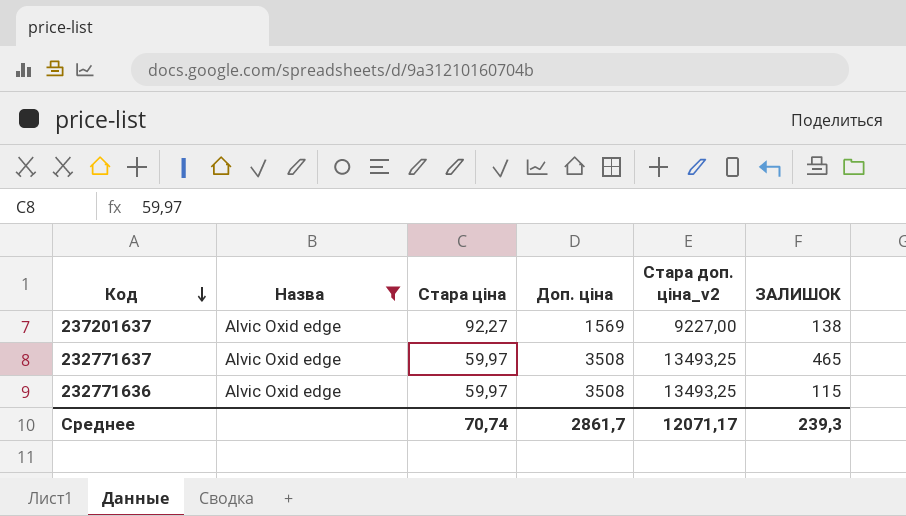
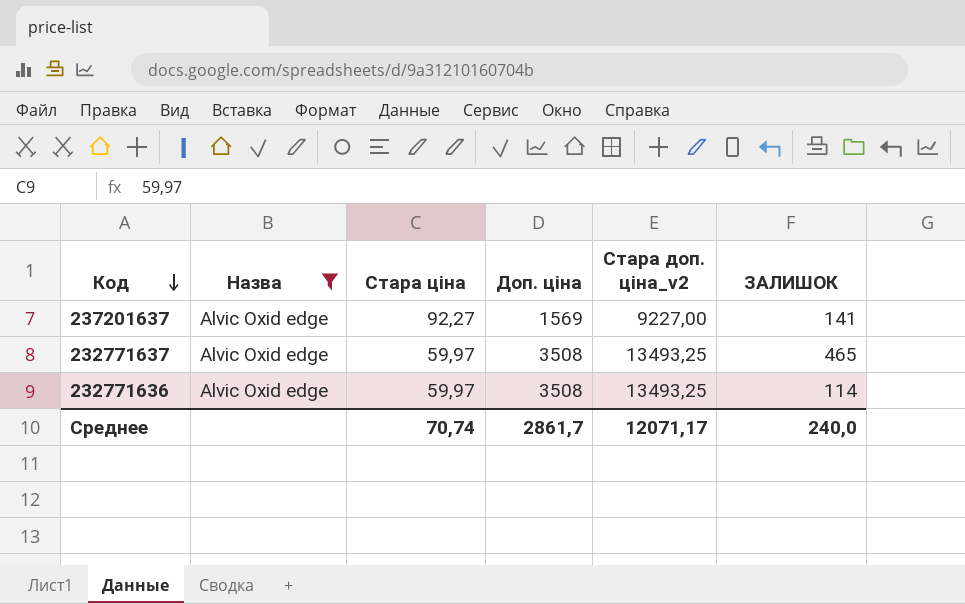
237201637 | ЗАЛИШОК: 138 -> 141
232771636 | ЗАЛИШОК: 115 -> 114
Среднее | ЗАЛИШОК: 239,3 -> 240,0

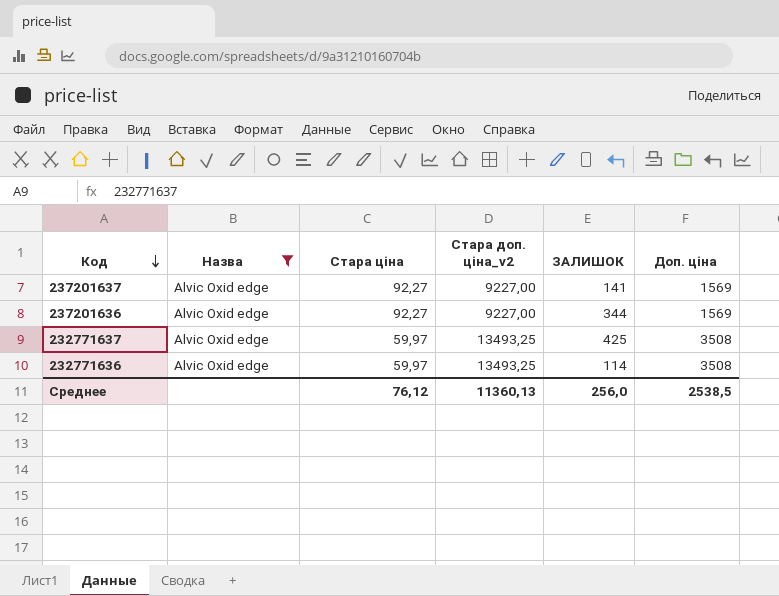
column Доп. ціна | position: 4 -> 6
row 237201636: none -> Alvic Oxid edge | 92,27 | 9227,00 | 344 | 1569
232771637 | ЗАЛИШОК: 465 -> 425
Среднее | Стара ціна: 70,74 -> 76,12
Среднее | Стара доп. ціна_v2: 12071,17 -> 11360,13
Среднее | ЗАЛИШОК: 240,0 -> 256,0
Среднее | Доп. ціна: 2861,7 -> 2538,5

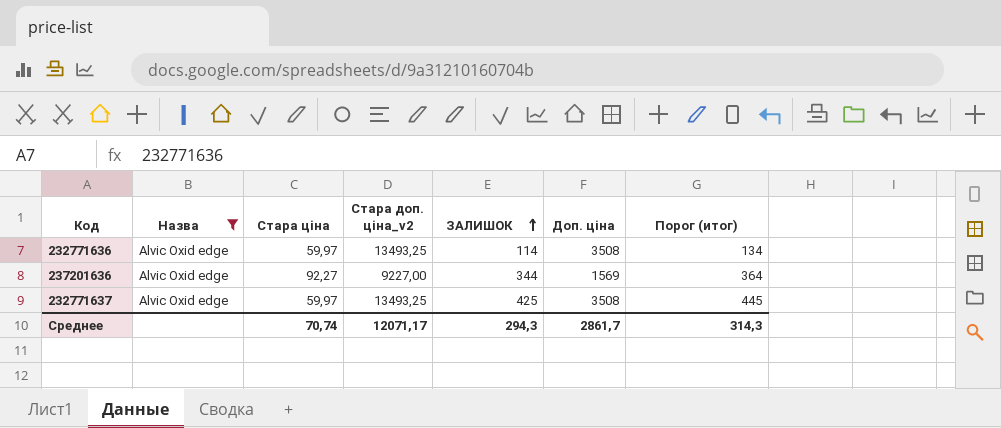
row order: Код descending -> ЗАЛИШОК ascending
column Порог (итог) | formula: none -> [ЗАЛИШОК] + 20
row 237201637: Alvic Oxid edge | 92,27 | 9227,00 | 141 | 1569 -> none
Среднее | Стара ціна: 76,12 -> 70,74
Среднее | Стара доп. ціна_v2: 11360,13 -> 12071,17
Среднее | ЗАЛИШОК: 256,0 -> 294,3
Среднее | Доп. ціна: 2538,5 -> 2861,7

